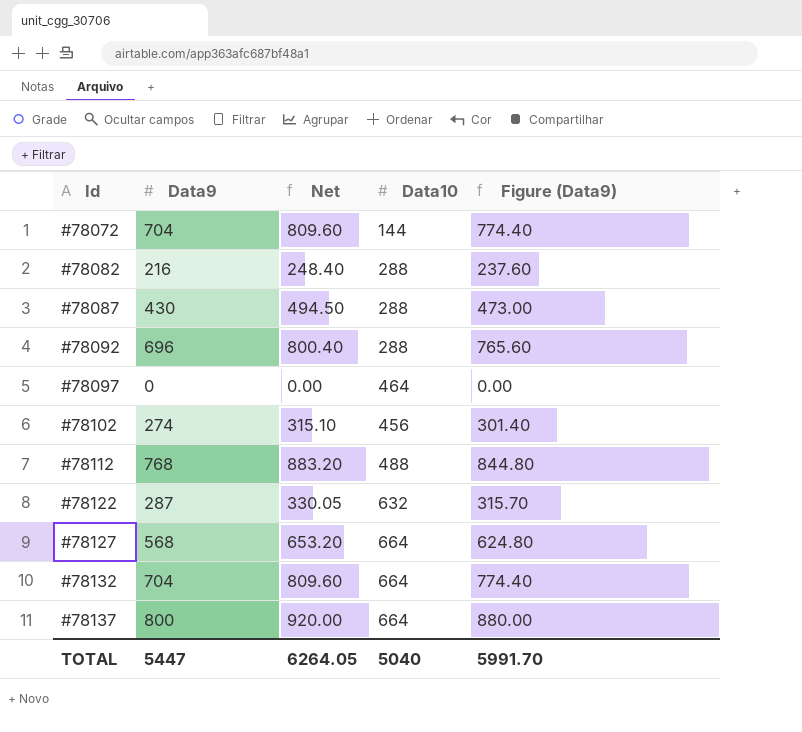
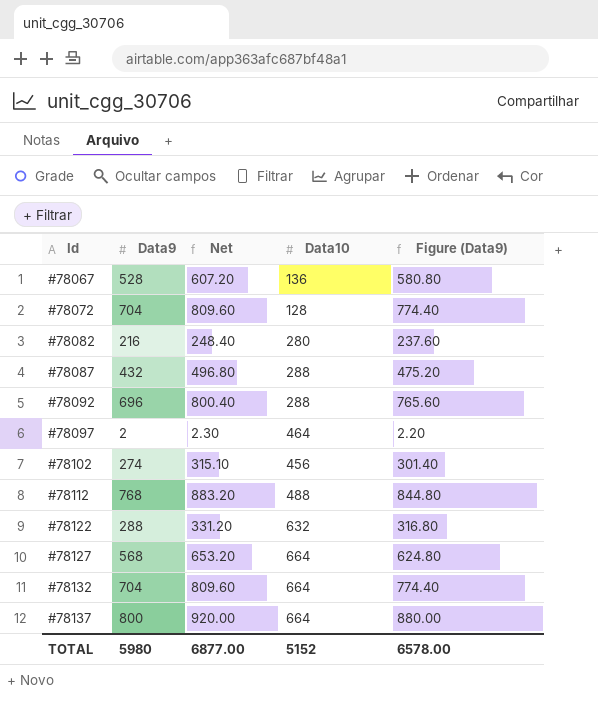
row #78067: none -> 528 | 607.20 | 136 | 580.80
#78072 | Data10: 144 -> 128
#78082 | Data10: 288 -> 280
#78087 | Data9: 430 -> 432
#78087 | Net: 494.50 -> 496.80
#78087 | Figure (Data9): 473.00 -> 475.20
#78097 | Data9: 0 -> 2
#78097 | Net: 0.00 -> 2.30
#78097 | Figure (Data9): 0.00 -> 2.20
#78122 | Data9: 287 -> 288
#78122 | Net: 330.05 -> 331.20
#78122 | Figure (Data9): 315.70 -> 316.80
TOTAL | Data9: 5447 -> 5980
TOTAL | Net: 6264.05 -> 6877.00
TOTAL | Data10: 5040 -> 5152
TOTAL | Figure (Data9): 5991.70 -> 6578.00

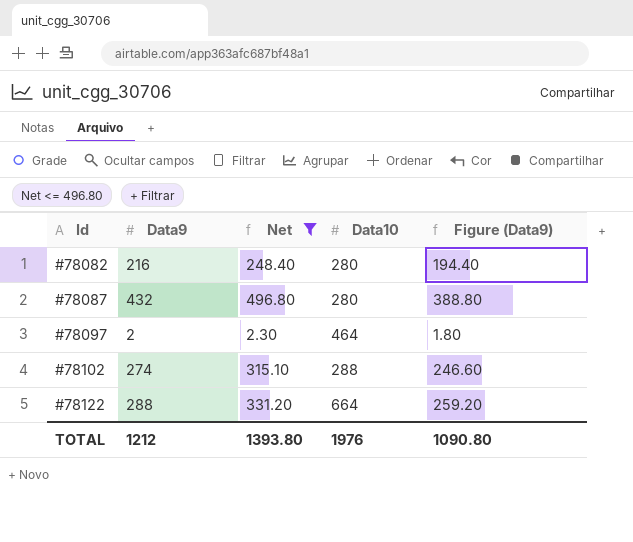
filter: none -> Net <= 496.80
column Figure (Data9) | formula: [Data9] * 1.1 -> [Data9] * 0.9
#78087 | Data10: 288 -> 280
#78102 | Data10: 456 -> 288
#78122 | Data10: 632 -> 664
TOTAL | Data9: 5980 -> 1212
TOTAL | Net: 6877.00 -> 1393.80
TOTAL | Data10: 5152 -> 1976
TOTAL | Figure (Data9): 6578.00 -> 1090.80

